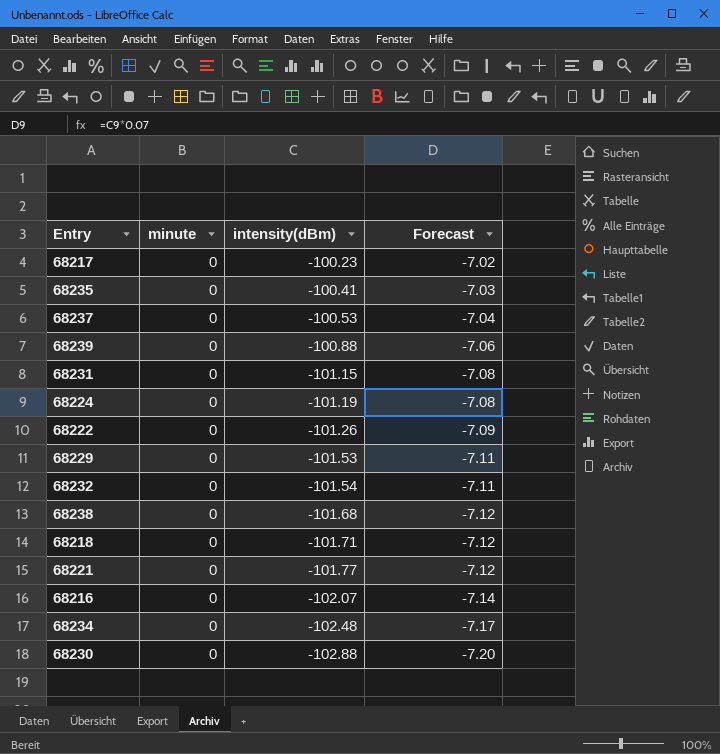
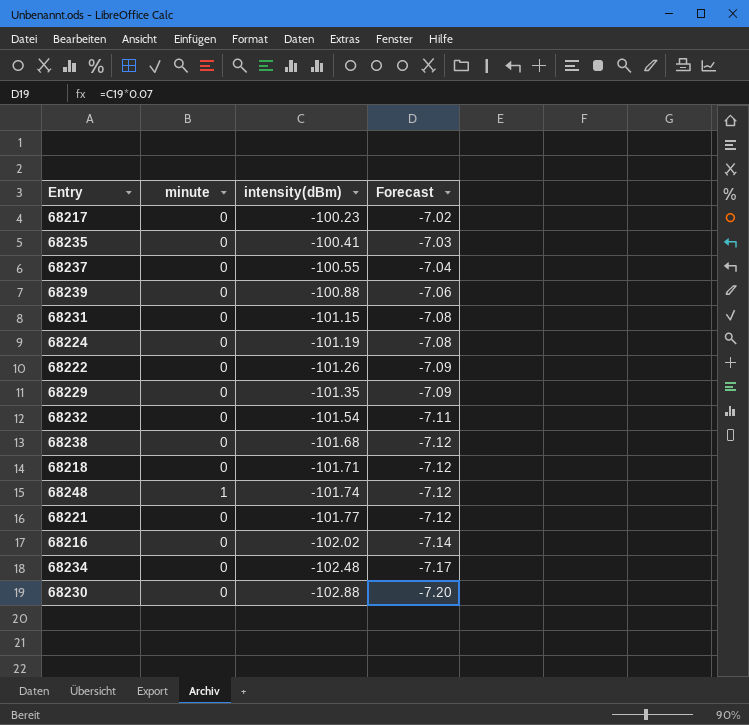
68237 | intensity(dBm): -100.53 -> -100.55
68229 | intensity(dBm): -101.53 -> -101.35
68229 | Forecast: -7.11 -> -7.09
row 68248: none -> 1 | -101.74 | -7.12
68216 | intensity(dBm): -102.07 -> -102.02

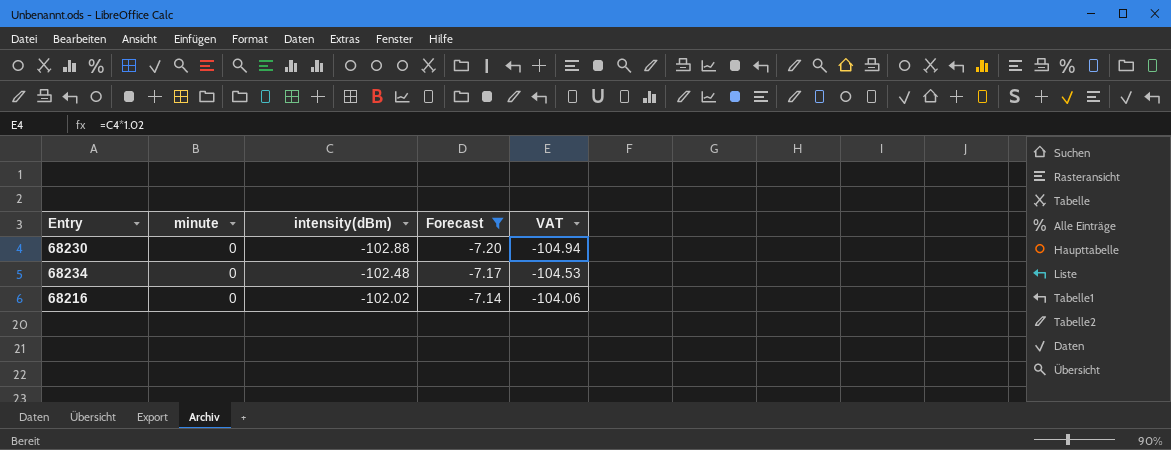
filter: none -> Forecast <= -7.14
row order: intensity(dBm) descending -> intensity(dBm) ascending
column VAT | formula: none -> [intensity(dBm)] * 1.02

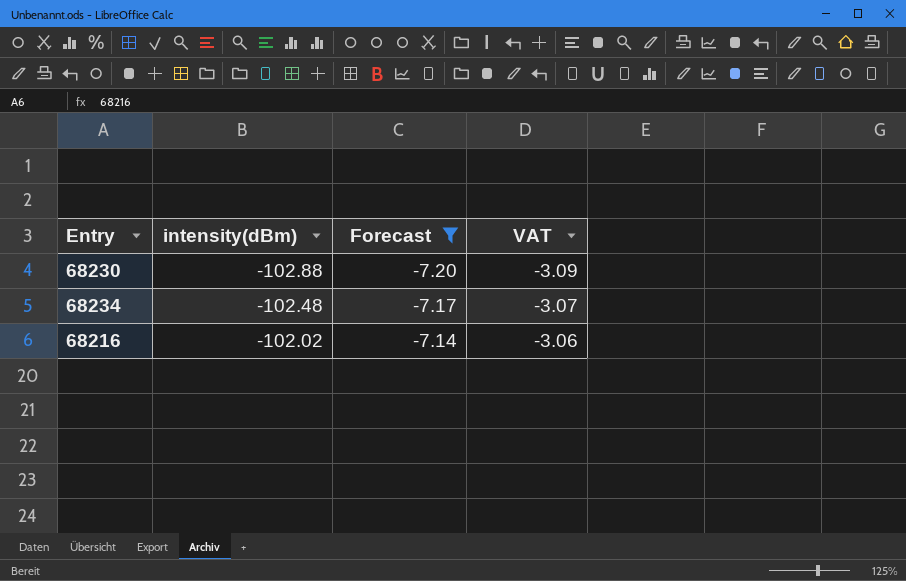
column minute | position: 2 -> none
column VAT | formula: [intensity(dBm)] * 1.02 -> [intensity(dBm)] * 0.03

